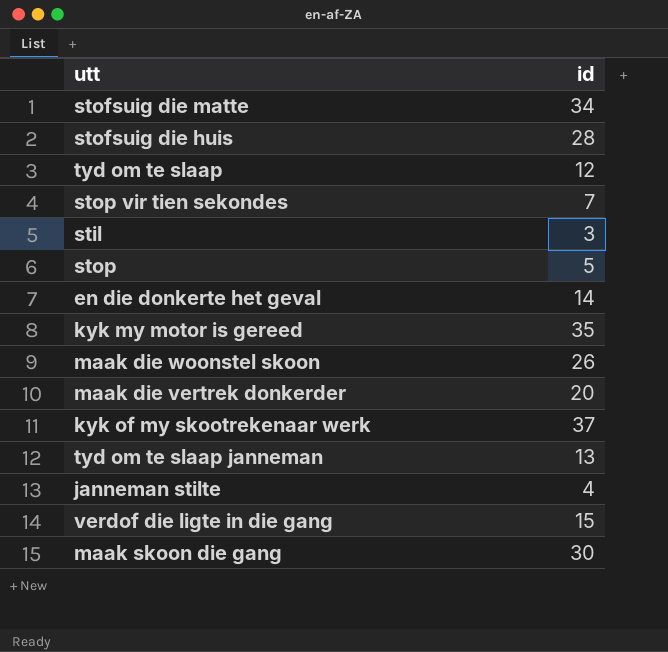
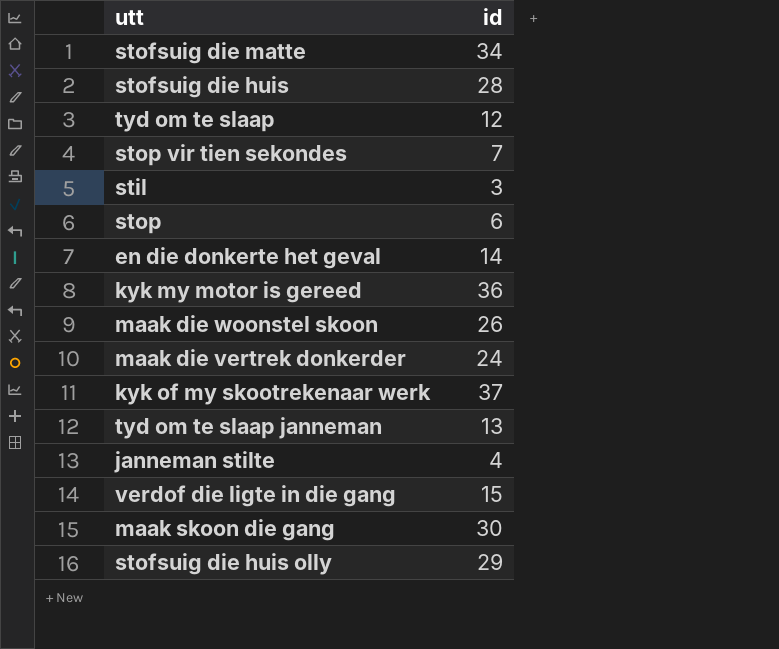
stop | id: 5 -> 6
kyk my motor is gereed | id: 35 -> 36
maak die vertrek donkerder | id: 20 -> 24
row stofsuig die huis olly: none -> 29

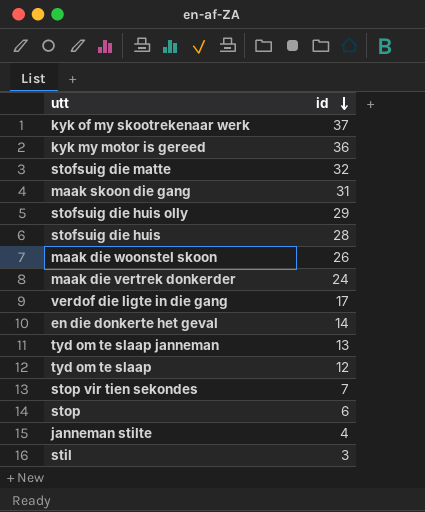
row order: none -> id descending
stofsuig die matte | id: 34 -> 32
maak skoon die gang | id: 30 -> 31
verdof die ligte in die gang | id: 15 -> 17

